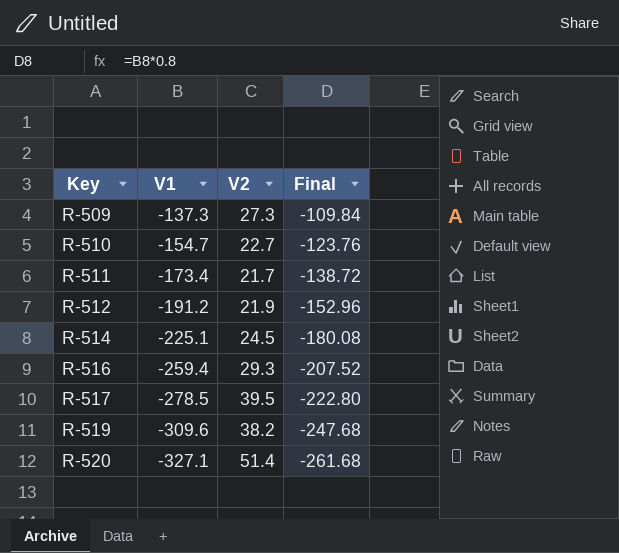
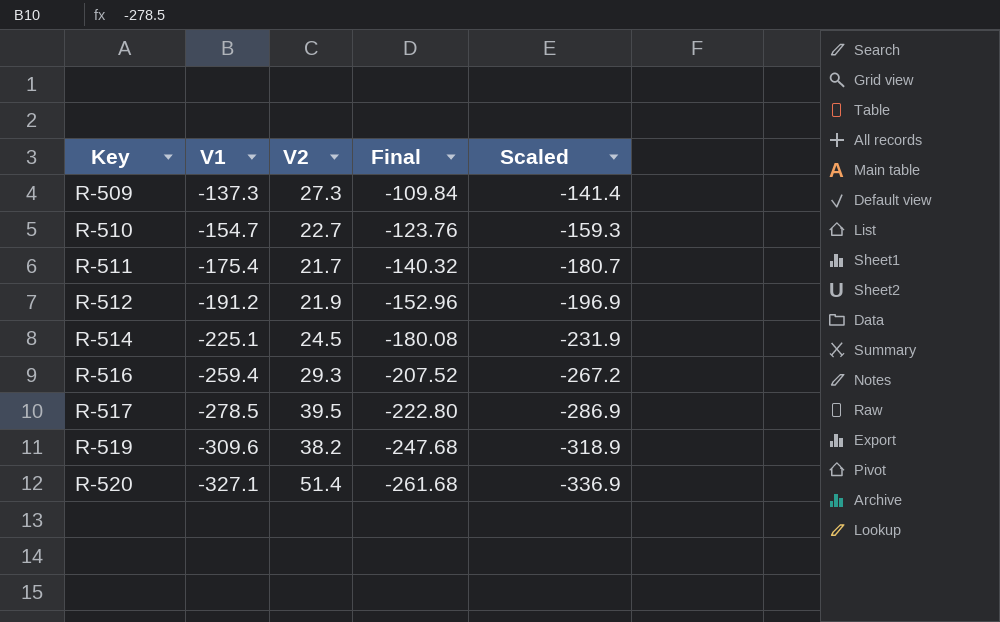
column Scaled | formula: none -> [V1] * 1.03
R-511 | V1: -173.4 -> -175.4
R-511 | Final: -138.72 -> -140.32

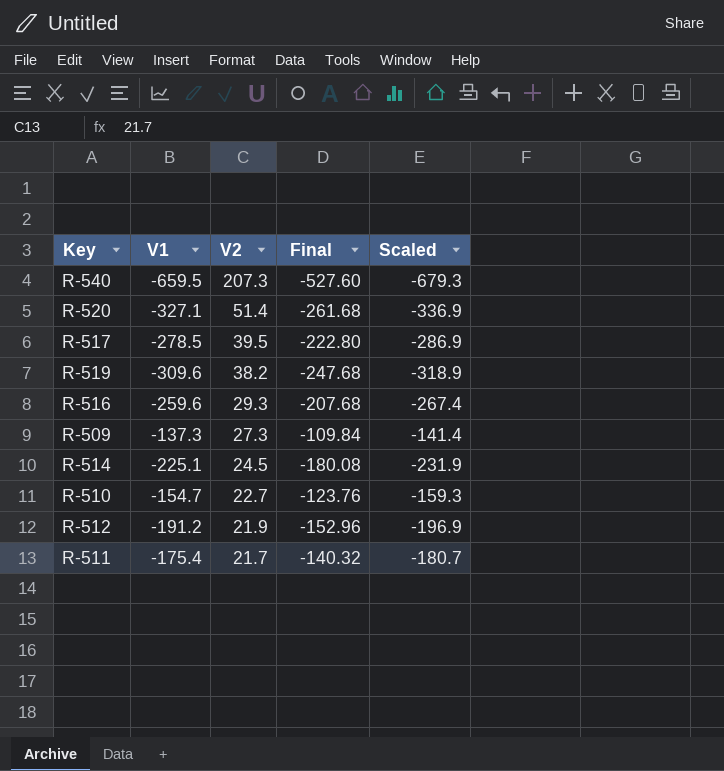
row order: Key ascending -> V2 descending
row R-540: none -> -659.5 | 207.3 | -527.60 | -679.3
R-516 | V1: -259.4 -> -259.6
R-516 | Final: -207.52 -> -207.68
R-516 | Scaled: -267.2 -> -267.4

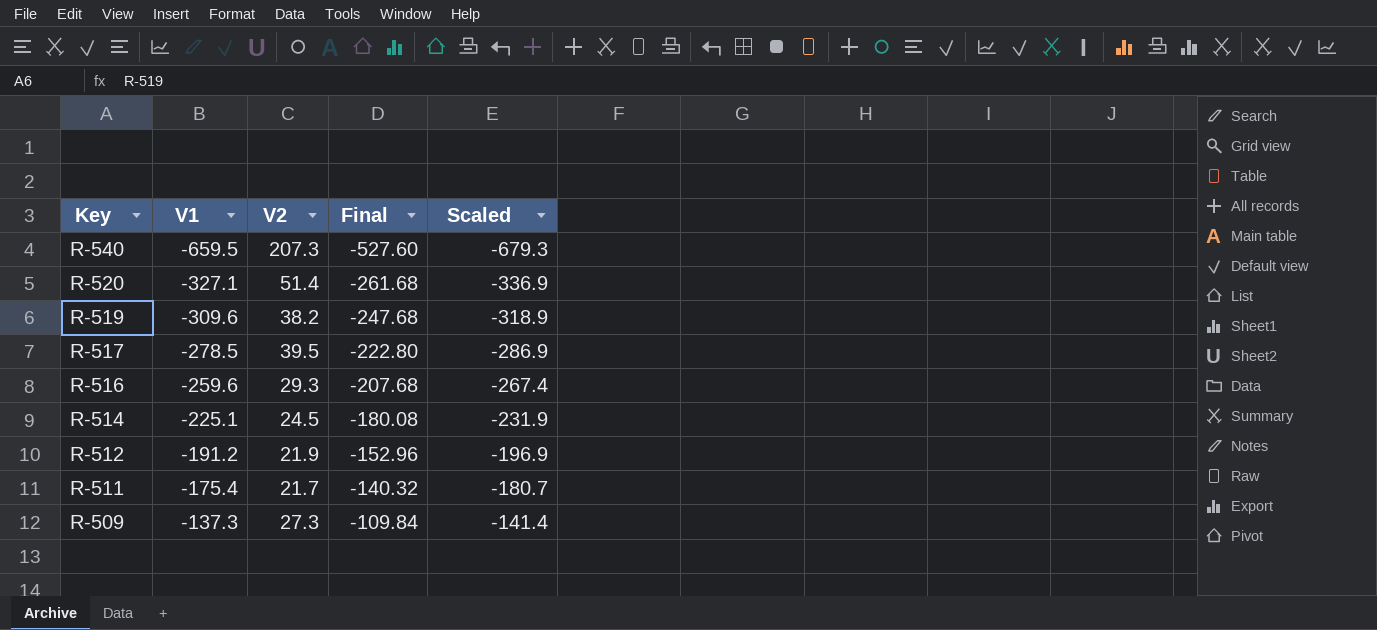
row order: V2 descending -> Key descending
row R-510: -154.7 | 22.7 | -123.76 | -159.3 -> none

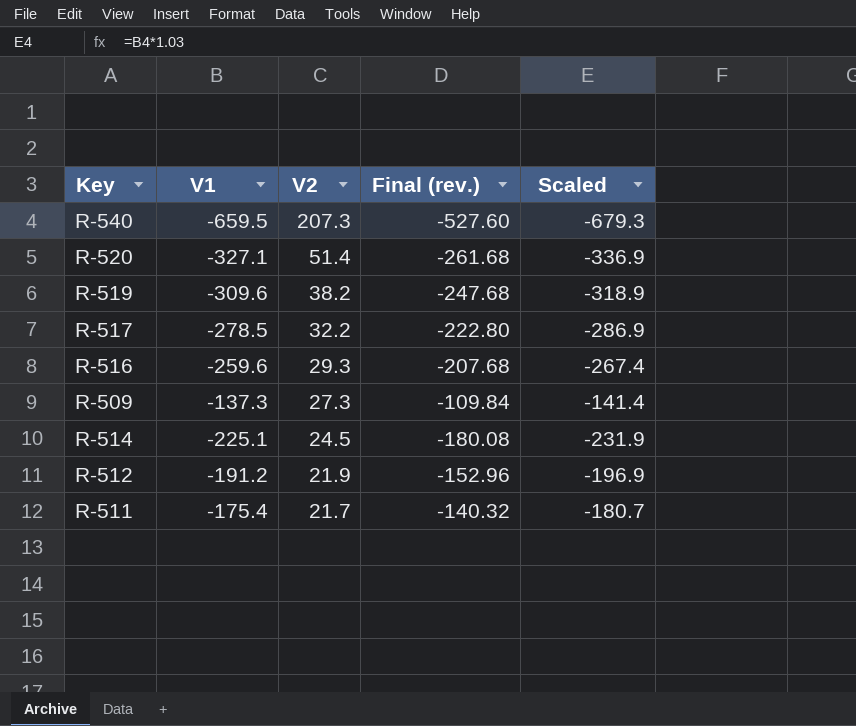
row order: Key descending -> V2 descending
column name: Final -> Final (rev.)
R-517 | V2: 39.5 -> 32.2

